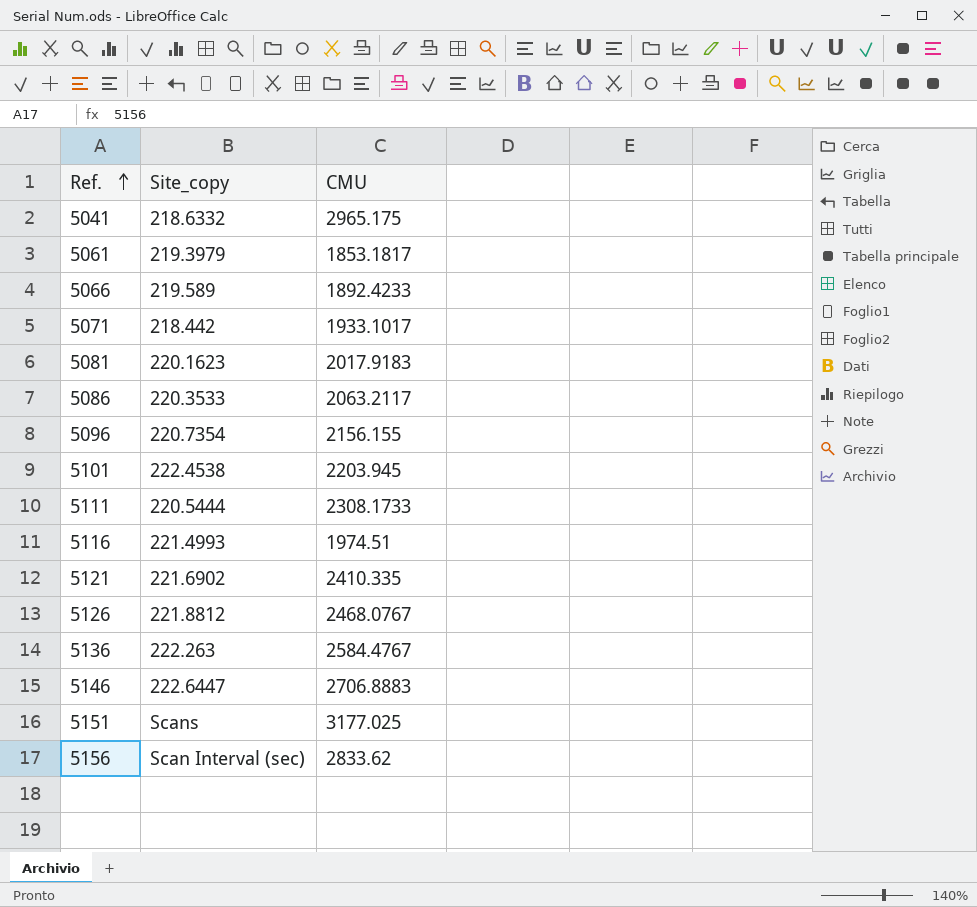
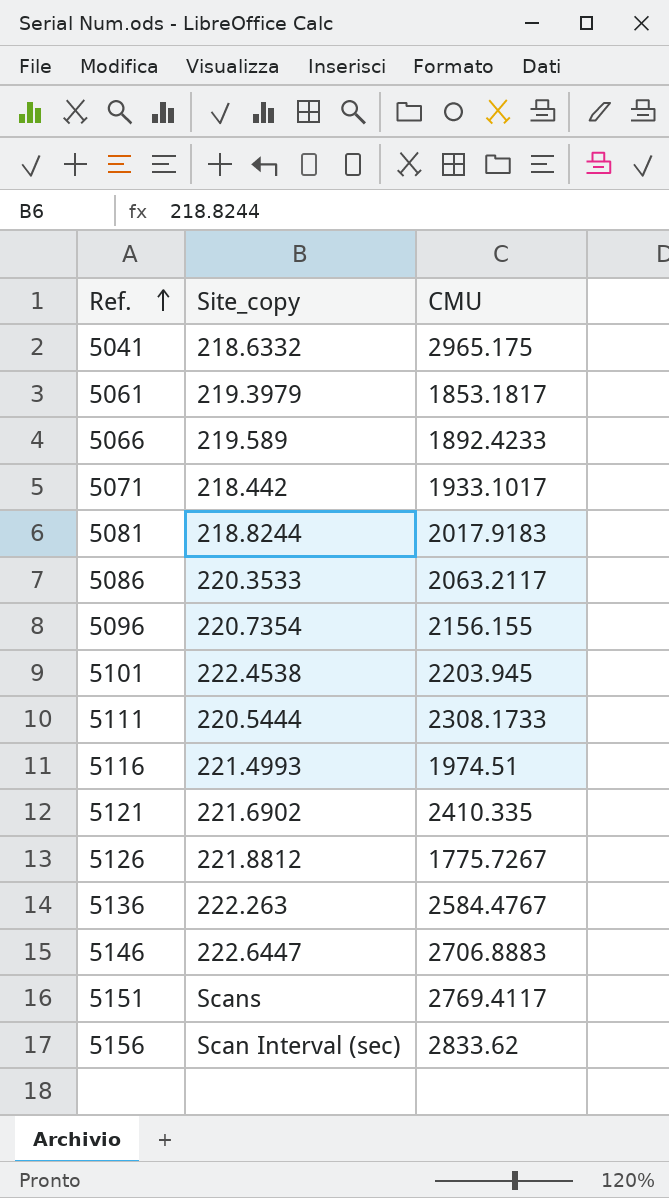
5081 | Site_copy: 220.1623 -> 218.8244
5126 | CMU: 2468.0767 -> 1775.7267
5151 | CMU: 3177.025 -> 2769.4117

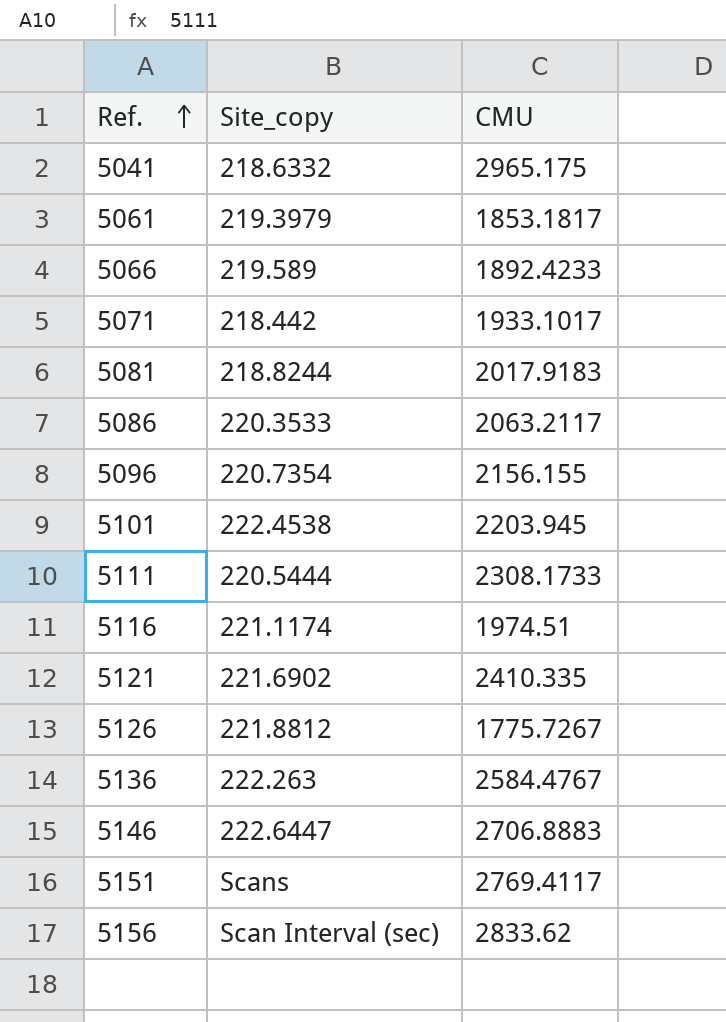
5116 | Site_copy: 221.4993 -> 221.1174

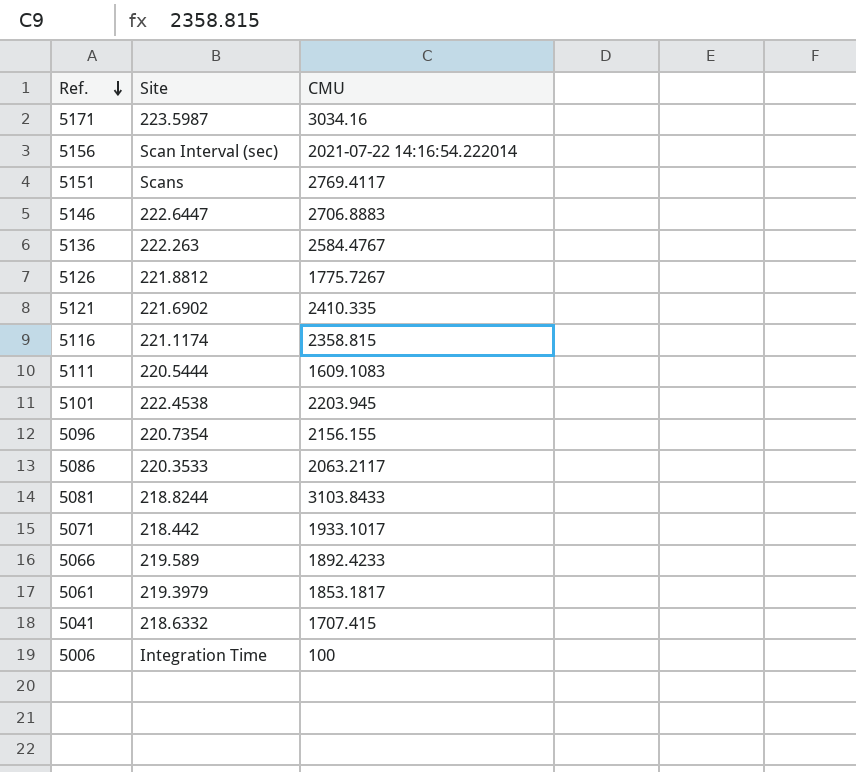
row order: Ref. ascending -> Ref. descending
column name: Site_copy -> Site
row 5171: none -> 223.5987 | 3034.16
5156 | CMU: 2833.62 -> 2021-07-22 14:16:54.222014
5116 | CMU: 1974.51 -> 2358.815
5111 | CMU: 2308.1733 -> 1609.1083
5081 | CMU: 2017.9183 -> 3103.8433
5041 | CMU: 2965.175 -> 1707.415
row 5006: none -> Integration Time | 100

